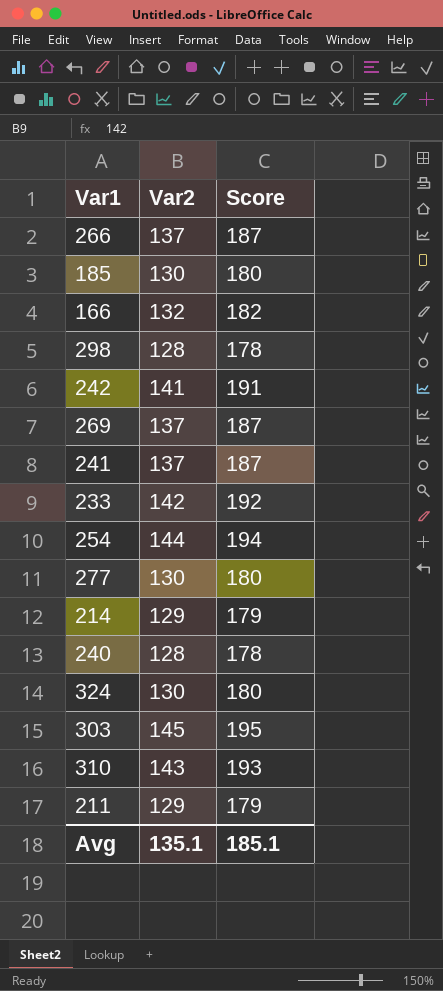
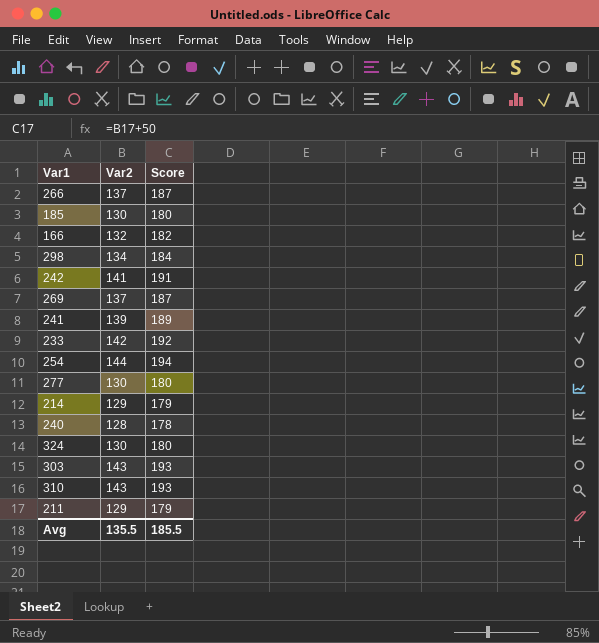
298 | Var2: 128 -> 134
298 | Score: 178 -> 184
241 | Var2: 137 -> 139
241 | Score: 187 -> 189
303 | Var2: 145 -> 143
303 | Score: 195 -> 193
Avg | Var2: 135.1 -> 135.5
Avg | Score: 185.1 -> 185.5

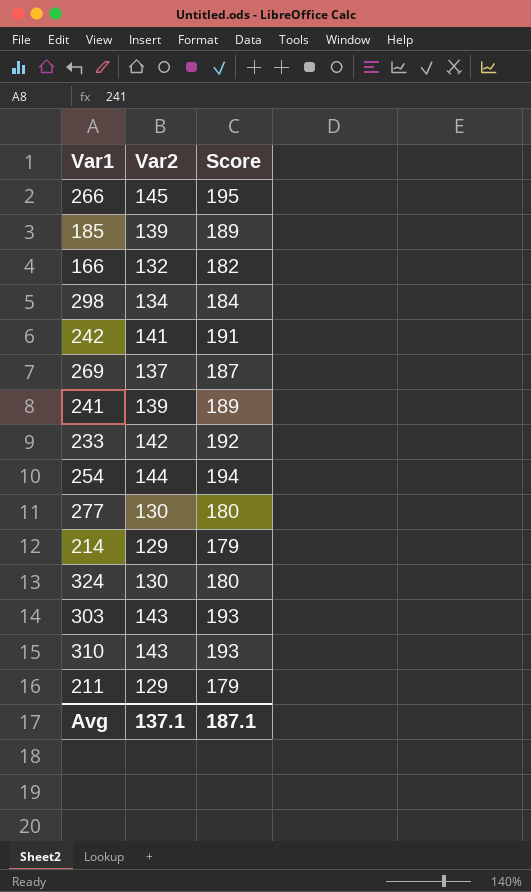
row 240: 128 | 178 -> none
266 | Var2: 137 -> 145
266 | Score: 187 -> 195
185 | Var2: 130 -> 139
185 | Score: 180 -> 189
Avg | Var2: 135.5 -> 137.1
Avg | Score: 185.5 -> 187.1

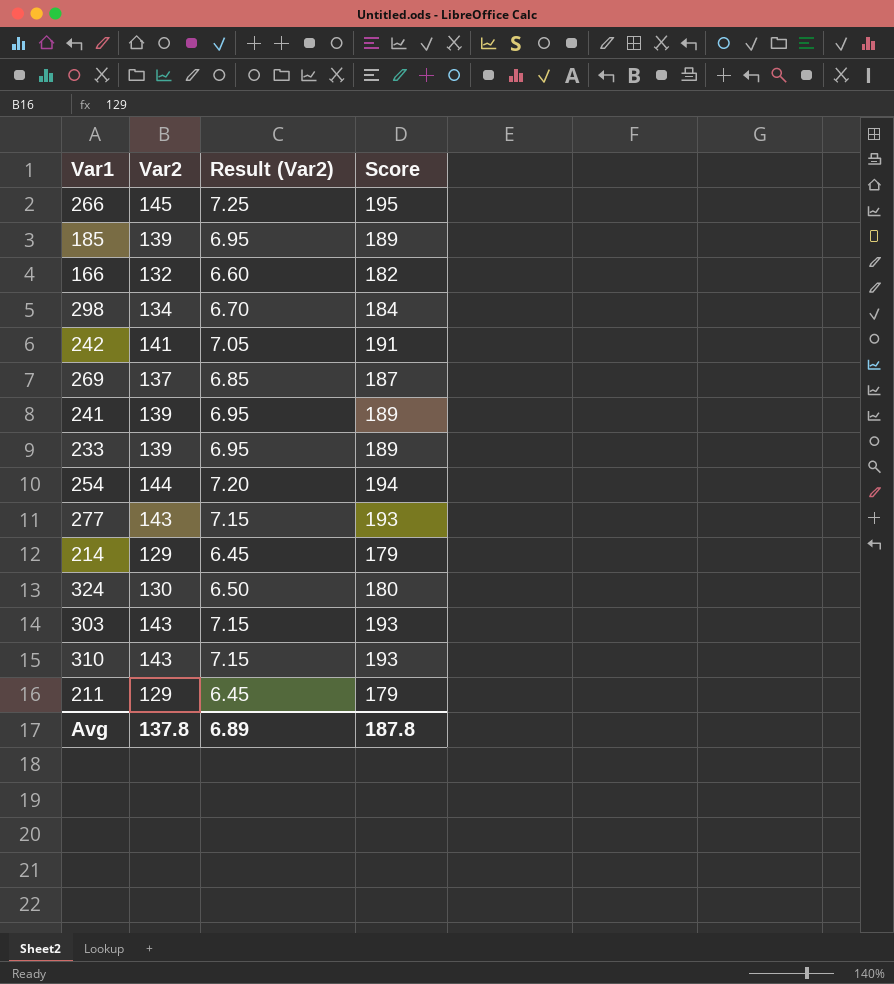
column Result (Var2) | formula: none -> [Var2] * 0.05
233 | Var2: 142 -> 139
233 | Score: 192 -> 189
277 | Var2: 130 -> 143
277 | Score: 180 -> 193
Avg | Var2: 137.1 -> 137.8
Avg | Score: 187.1 -> 187.8

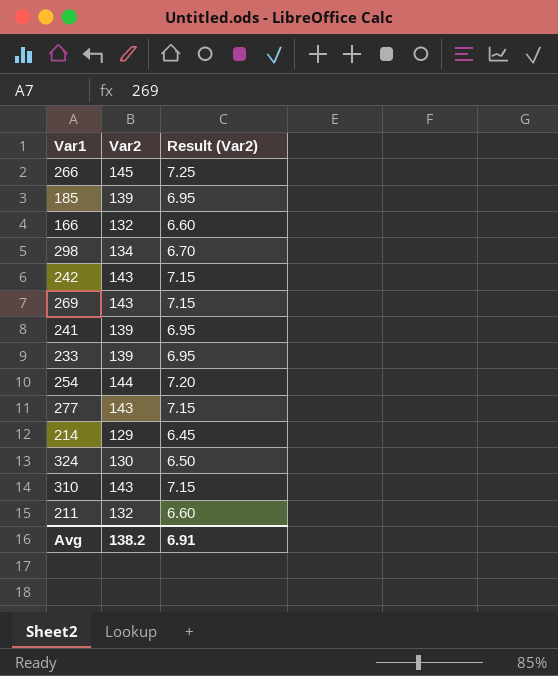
column Score | formula: [Var2] + 50 -> none
row 303: 143 | 7.15 | 193 -> none
242 | Var2: 141 -> 143
242 | Result (Var2): 7.05 -> 7.15
269 | Var2: 137 -> 143
269 | Result (Var2): 6.85 -> 7.15
211 | Var2: 129 -> 132
211 | Result (Var2): 6.45 -> 6.60
Avg | Var2: 137.8 -> 138.2
Avg | Result (Var2): 6.89 -> 6.91

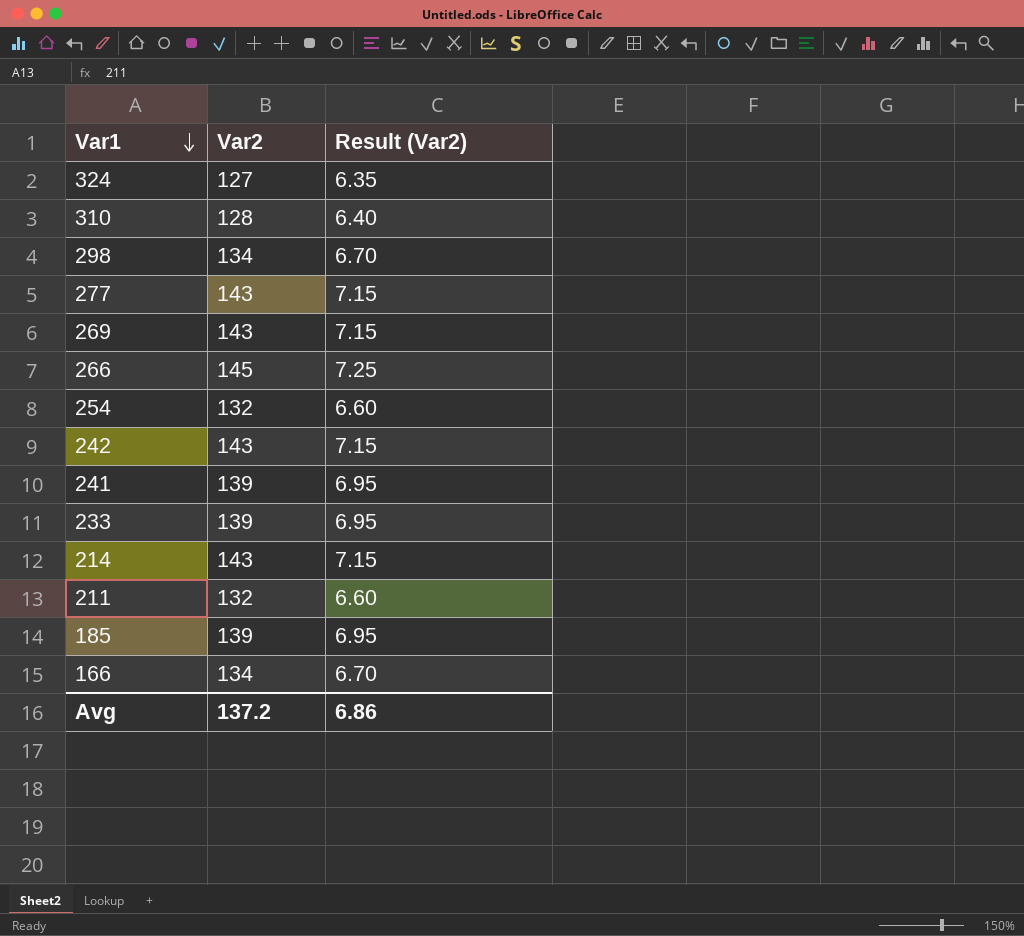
row order: none -> Var1 descending
324 | Var2: 130 -> 127
324 | Result (Var2): 6.50 -> 6.35
310 | Var2: 143 -> 128
310 | Result (Var2): 7.15 -> 6.40
254 | Var2: 144 -> 132
254 | Result (Var2): 7.20 -> 6.60
214 | Var2: 129 -> 143
214 | Result (Var2): 6.45 -> 7.15
166 | Var2: 132 -> 134
166 | Result (Var2): 6.60 -> 6.70
Avg | Var2: 138.2 -> 137.2
Avg | Result (Var2): 6.91 -> 6.86

